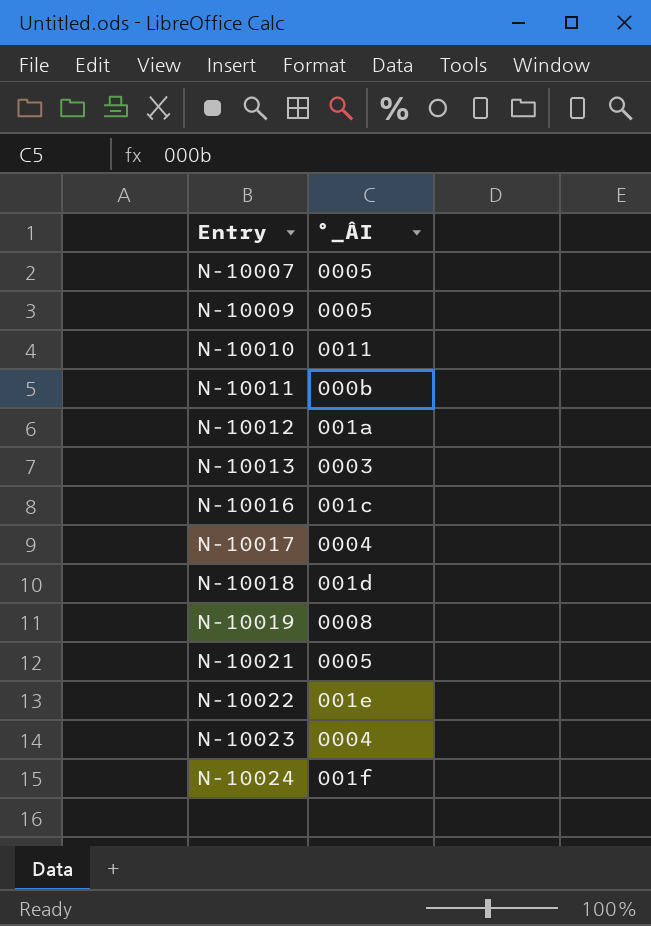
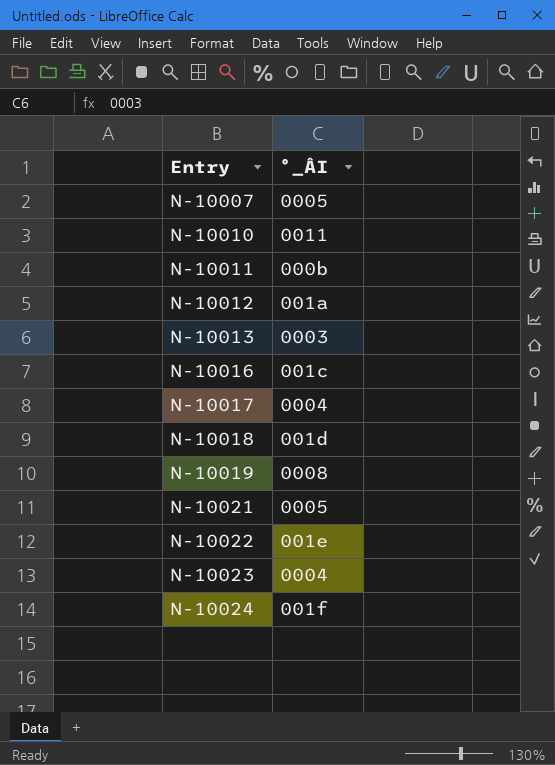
row N-10009: 0005 -> none

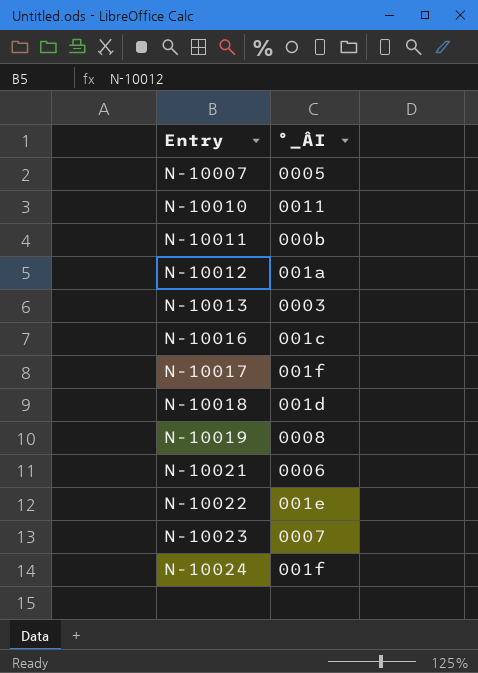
N-10017 | °_ÂI: 0004 -> 001f
N-10021 | °_ÂI: 0005 -> 0006
N-10023 | °_ÂI: 0004 -> 0007

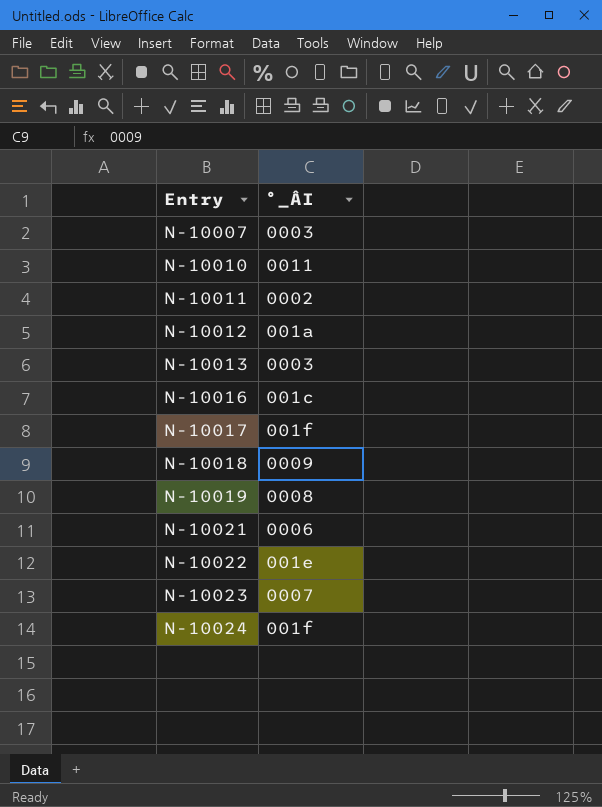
N-10007 | °_ÂI: 0005 -> 0003
N-10011 | °_ÂI: 000b -> 0002
N-10018 | °_ÂI: 001d -> 0009

